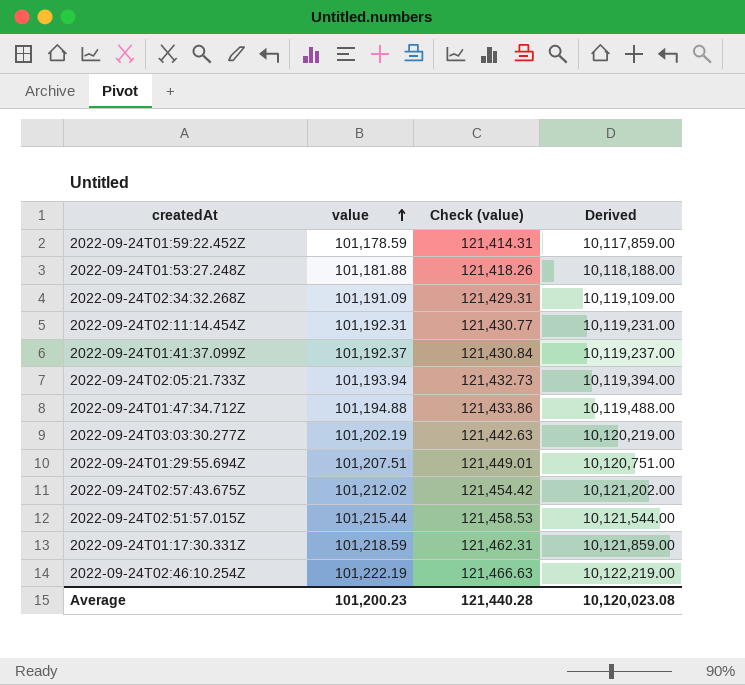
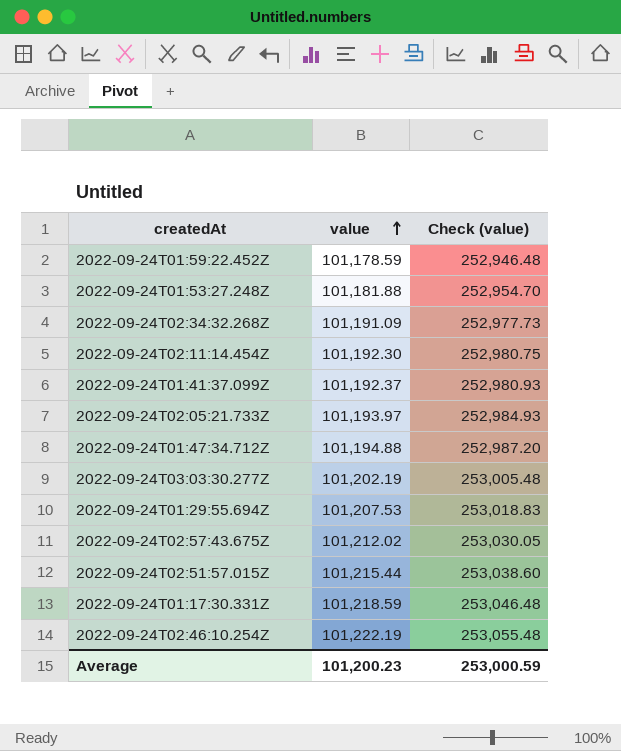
column Derived | formula: [value] * 100 -> none
column Check (value) | formula: [value] * 1.2 -> [value] * 2.5
2022-09-24T02:11:14.454Z | value: 101,192.31 -> 101,192.30
2022-09-24T02:05:21.733Z | value: 101,193.94 -> 101,193.97
2022-09-24T01:29:55.694Z | value: 101,207.51 -> 101,207.53
Average | Check (value): 121,440.28 -> 253,000.59

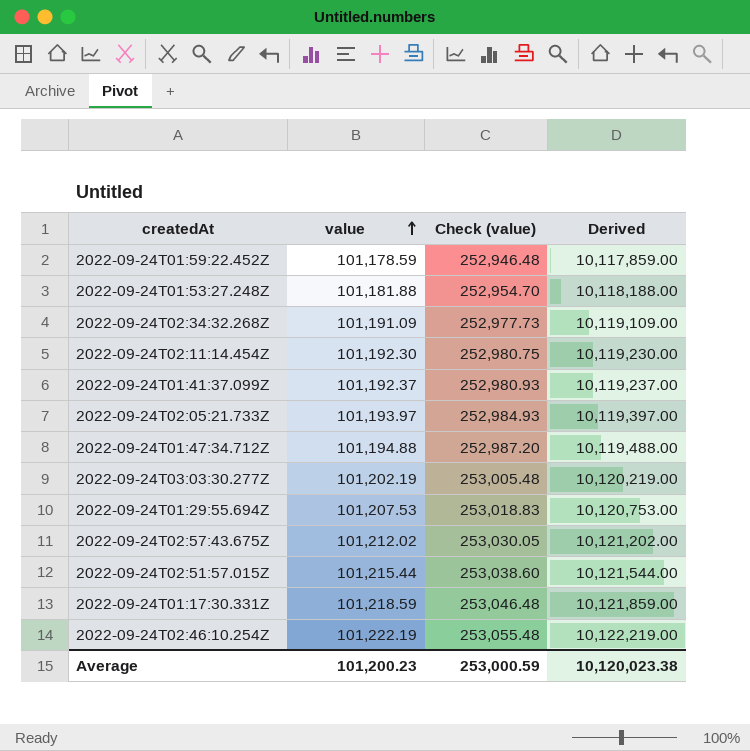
column Derived | formula: none -> [value] * 100

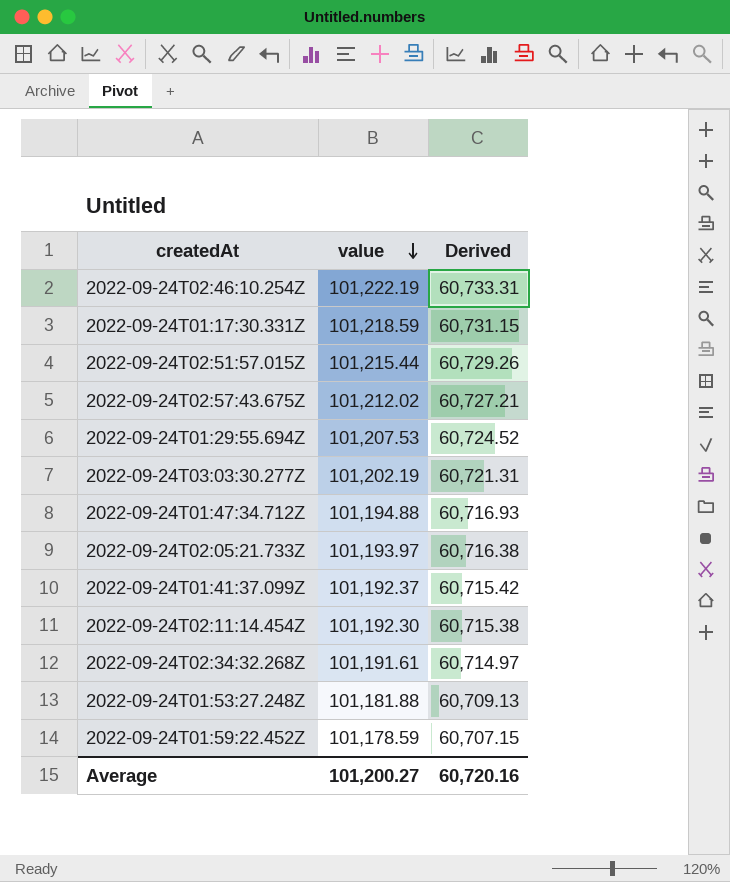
row order: value ascending -> value descending
column Check (value) | formula: [value] * 2.5 -> none
column Derived | formula: [value] * 100 -> [value] * 0.6
2022-09-24T02:34:32.268Z | value: 101,191.09 -> 101,191.61
Average | value: 101,200.23 -> 101,200.27
Average | Derived: 10,120,023.38 -> 60,720.16

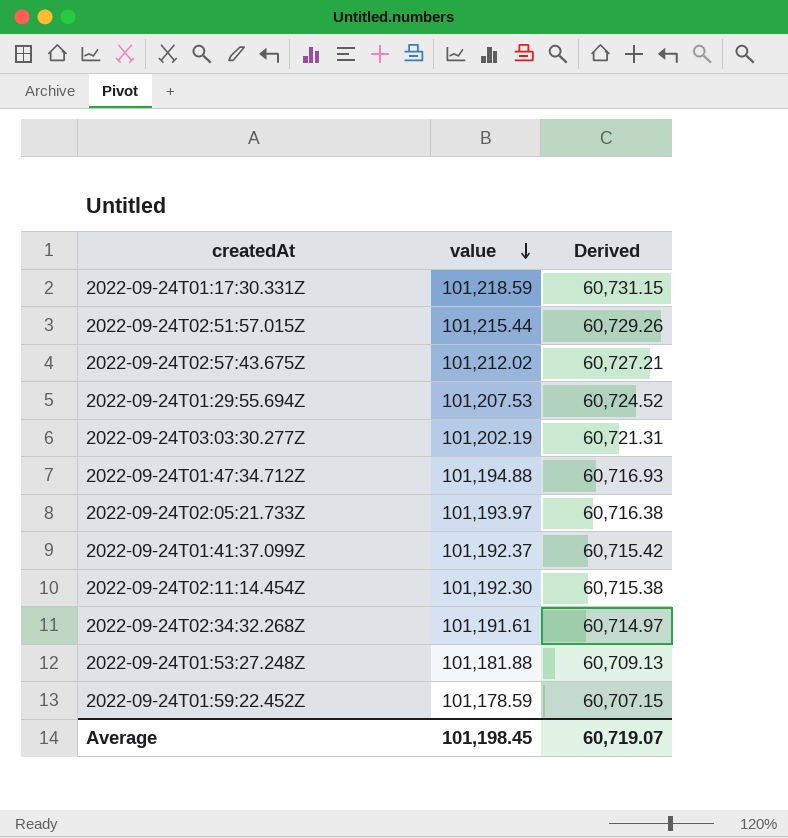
row 2022-09-24T02:46:10.254Z: 101,222.19 | 60,733.31 -> none
Average | value: 101,200.27 -> 101,198.45
Average | Derived: 60,720.16 -> 60,719.07

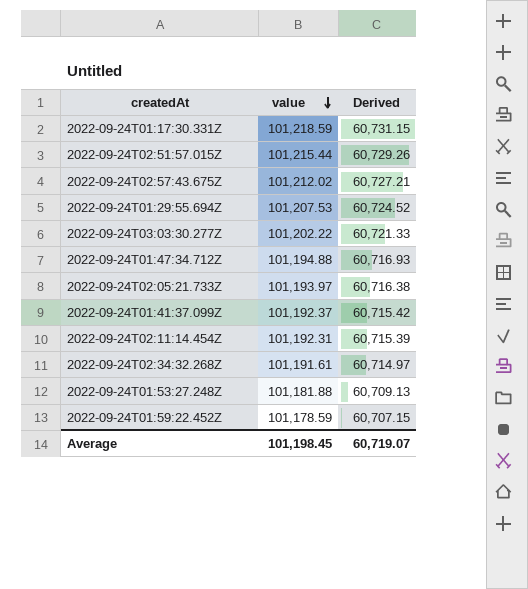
2022-09-24T03:03:30.277Z | value: 101,202.19 -> 101,202.22
2022-09-24T03:03:30.277Z | Derived: 60,721.31 -> 60,721.33
2022-09-24T02:11:14.454Z | value: 101,192.30 -> 101,192.31
2022-09-24T02:11:14.454Z | Derived: 60,715.38 -> 60,715.39

